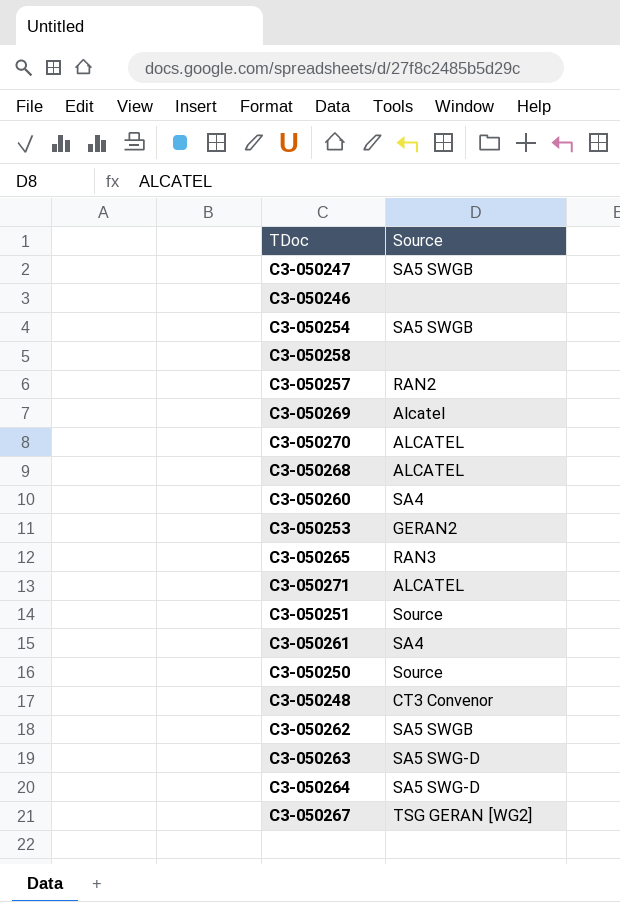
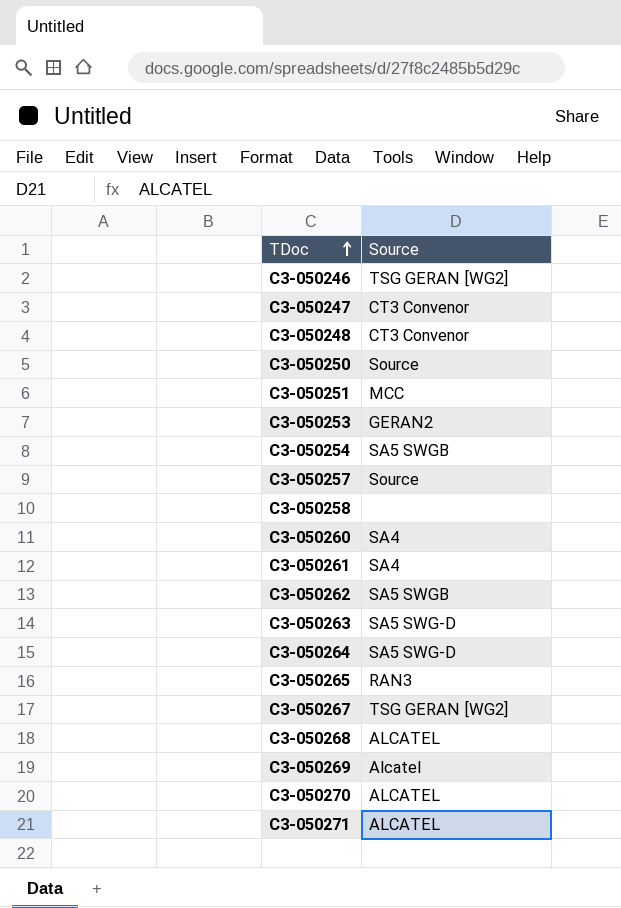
row order: none -> TDoc ascending
C3-050246 | Source: none -> TSG GERAN [WG2]
C3-050247 | Source: SA5 SWGB -> CT3 Convenor
C3-050251 | Source: Source -> MCC
C3-050257 | Source: RAN2 -> Source

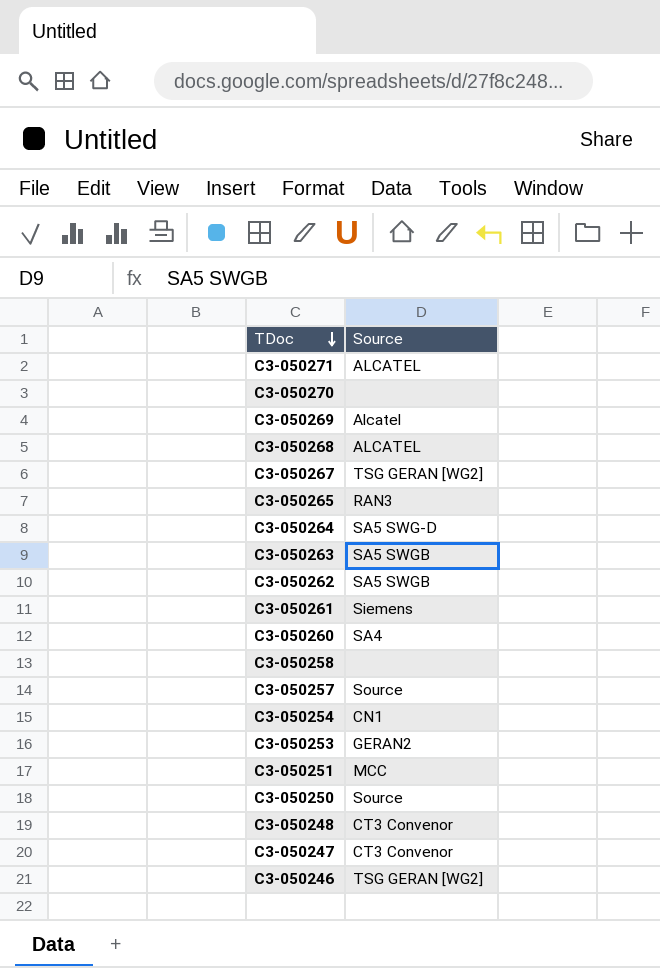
row order: TDoc ascending -> TDoc descending
C3-050270 | Source: ALCATEL -> none
C3-050263 | Source: SA5 SWG-D -> SA5 SWGB
C3-050261 | Source: SA4 -> Siemens
C3-050254 | Source: SA5 SWGB -> CN1

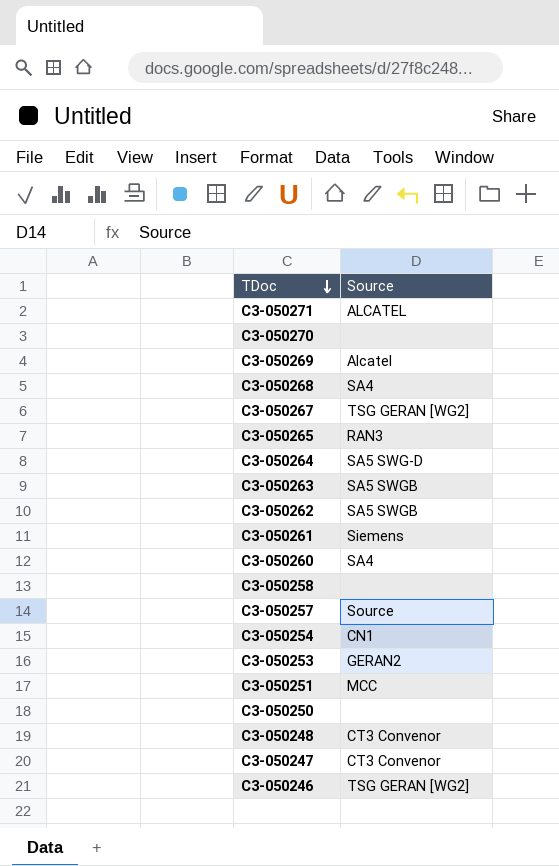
C3-050268 | Source: ALCATEL -> SA4
C3-050250 | Source: Source -> none

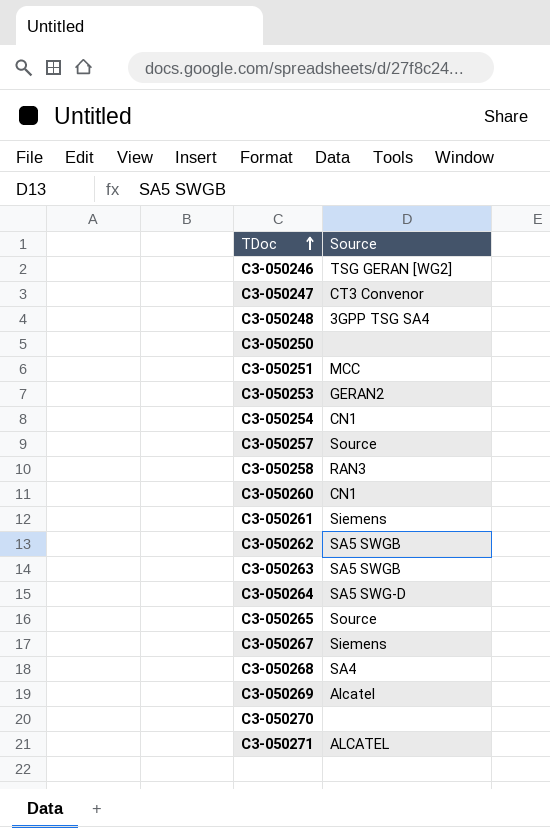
row order: TDoc descending -> TDoc ascending
C3-050248 | Source: CT3 Convenor -> 3GPP TSG SA4
C3-050258 | Source: none -> RAN3
C3-050260 | Source: SA4 -> CN1
C3-050265 | Source: RAN3 -> Source
C3-050267 | Source: TSG GERAN [WG2] -> Siemens

